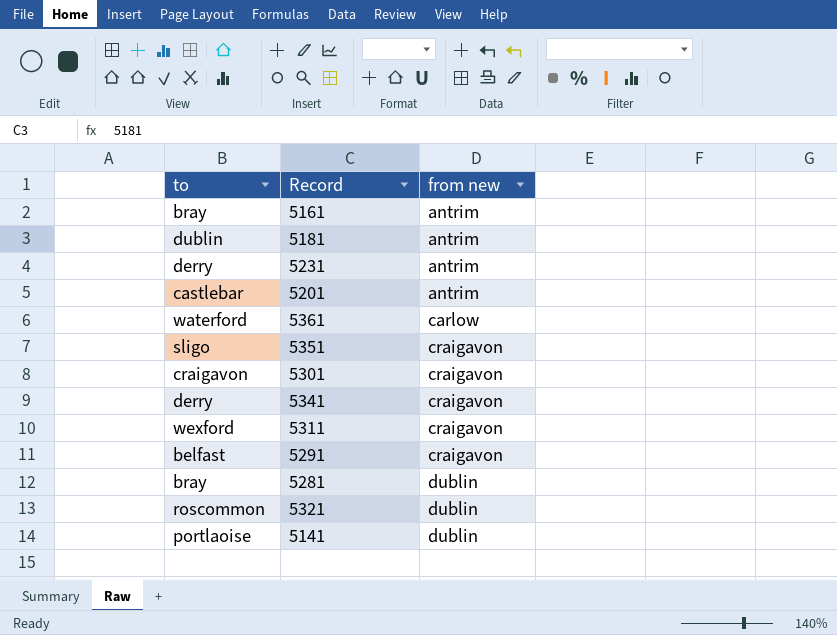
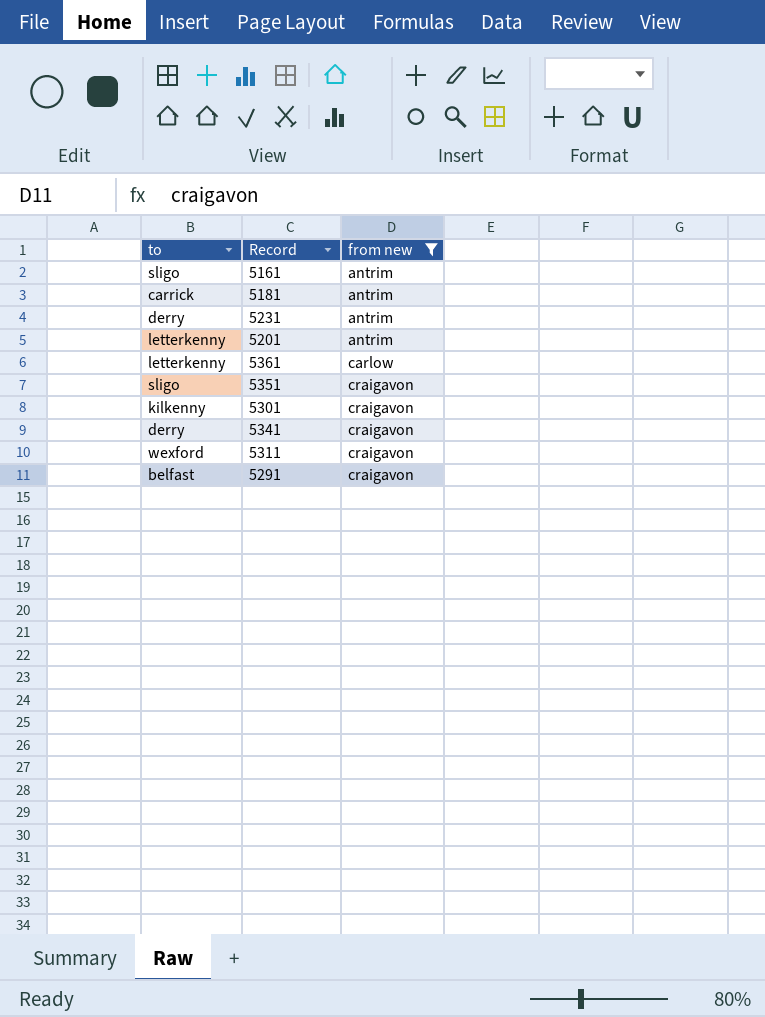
filter: none -> from new != dublin
5161 | to: bray -> sligo
5181 | to: dublin -> carrick
5201 | to: castlebar -> letterkenny
5361 | to: waterford -> letterkenny
5301 | to: craigavon -> kilkenny

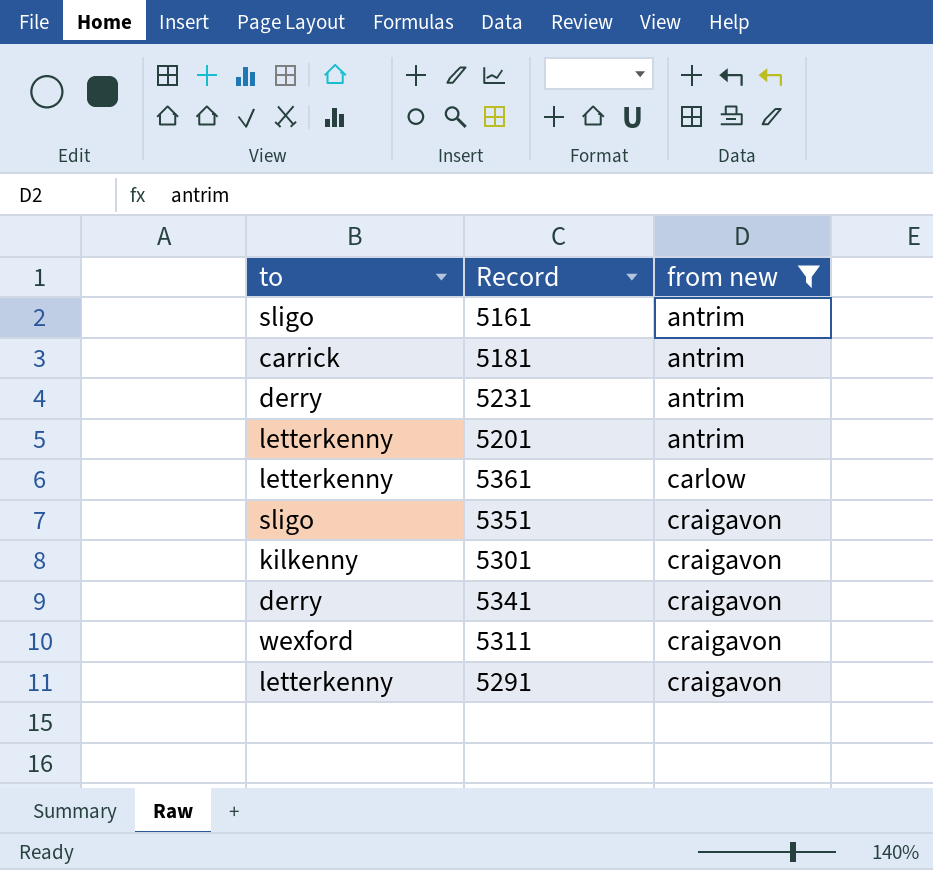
5291 | to: belfast -> letterkenny

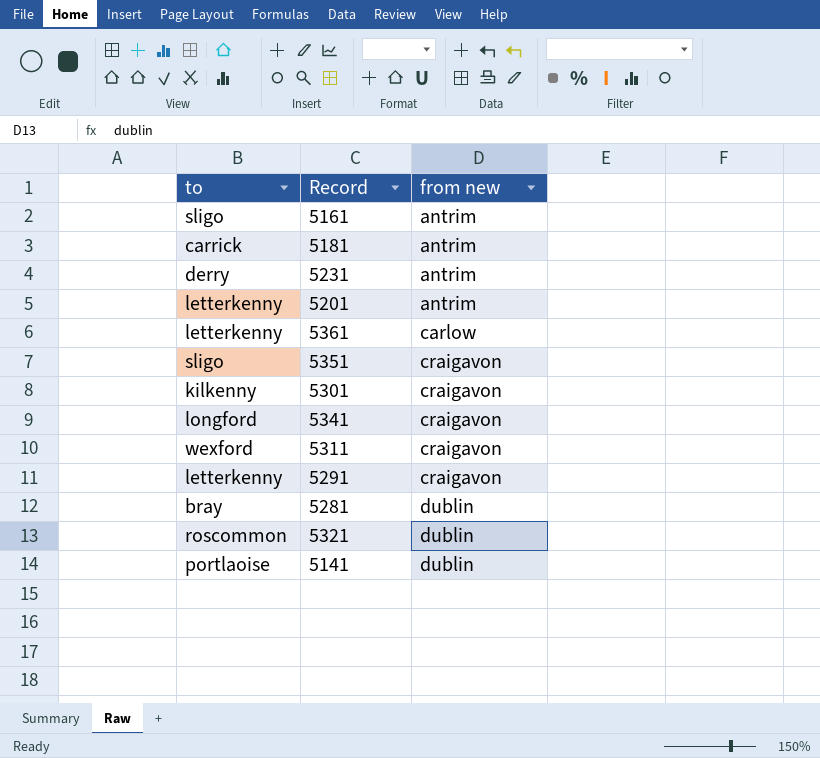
filter: from new != dublin -> none
5341 | to: derry -> longford

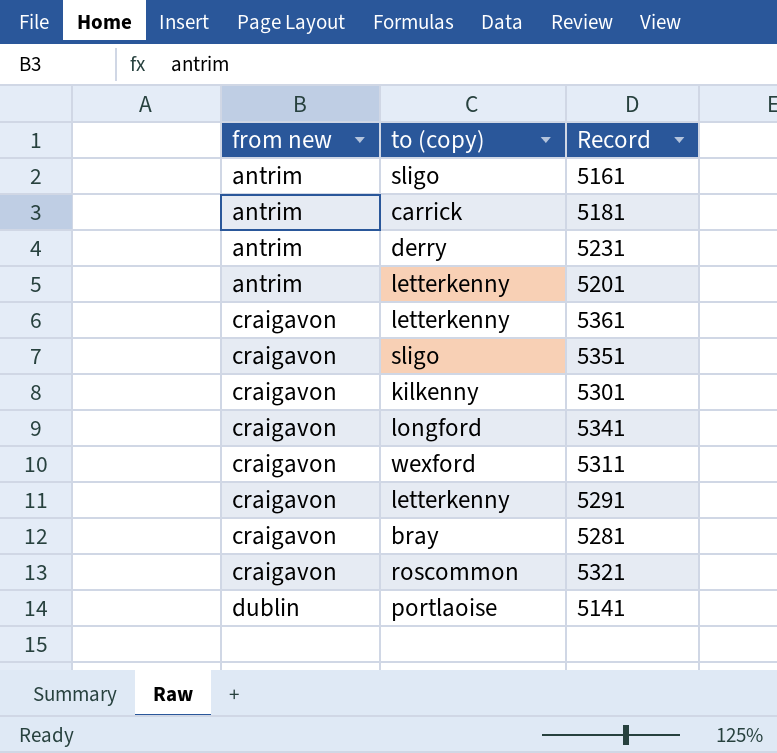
column from new | position: 3 -> 1
column name: to -> to (copy)
5361 | from new: carlow -> craigavon
5281 | from new: dublin -> craigavon
5321 | from new: dublin -> craigavon

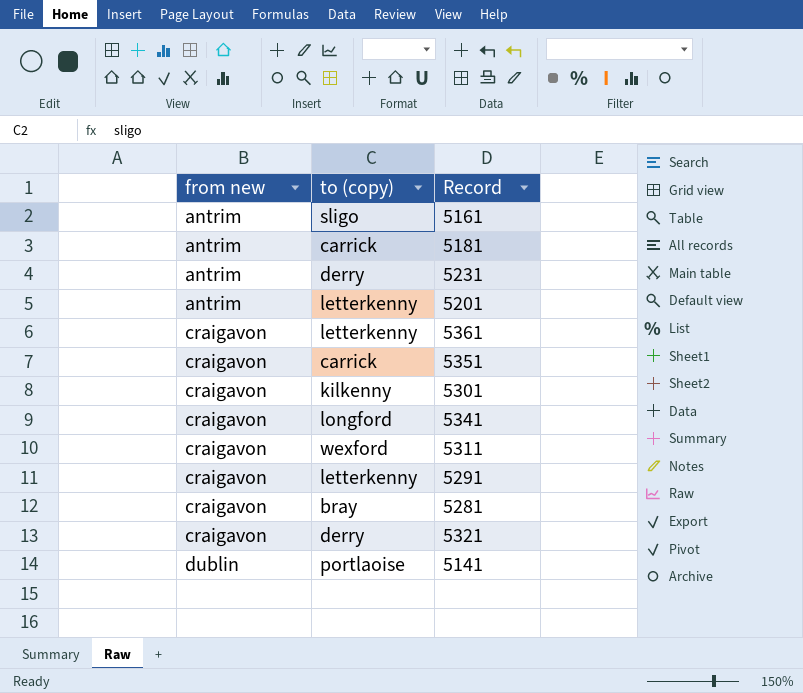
5351 | to (copy): sligo -> carrick
5321 | to (copy): roscommon -> derry

